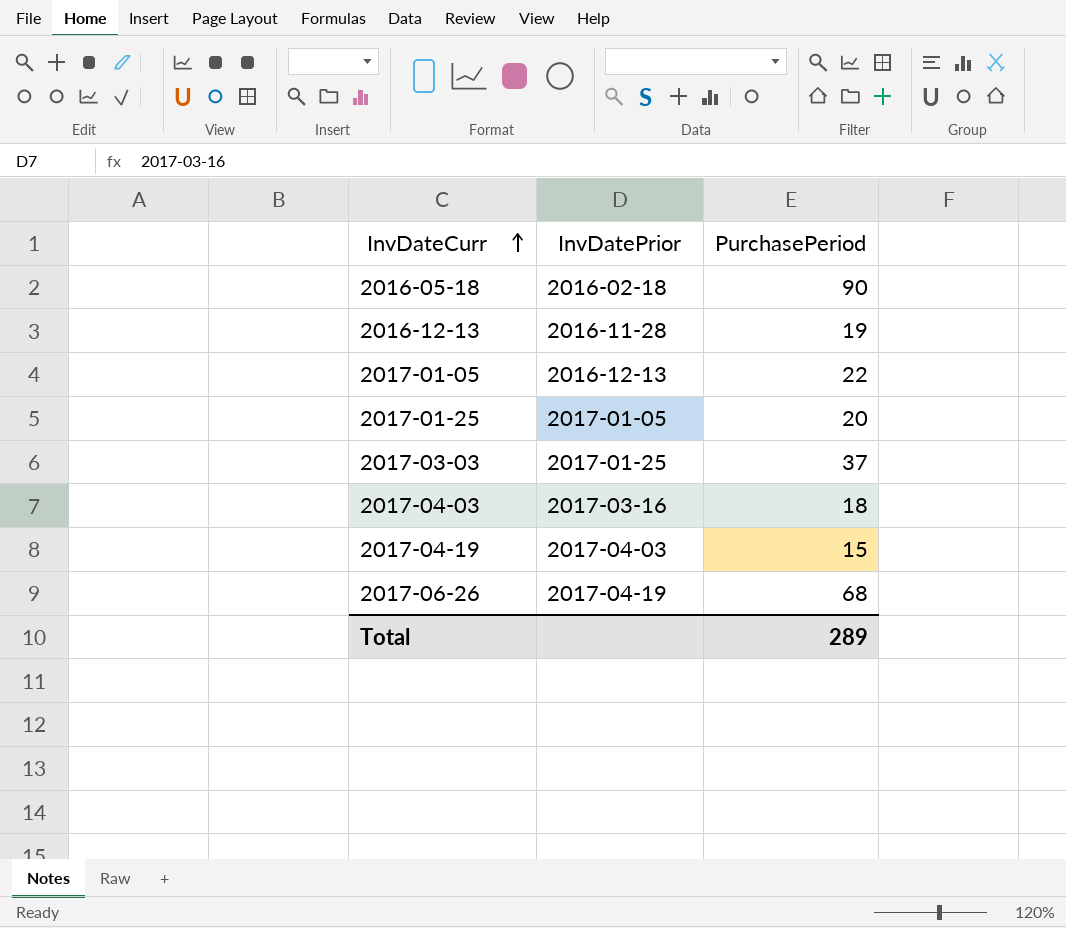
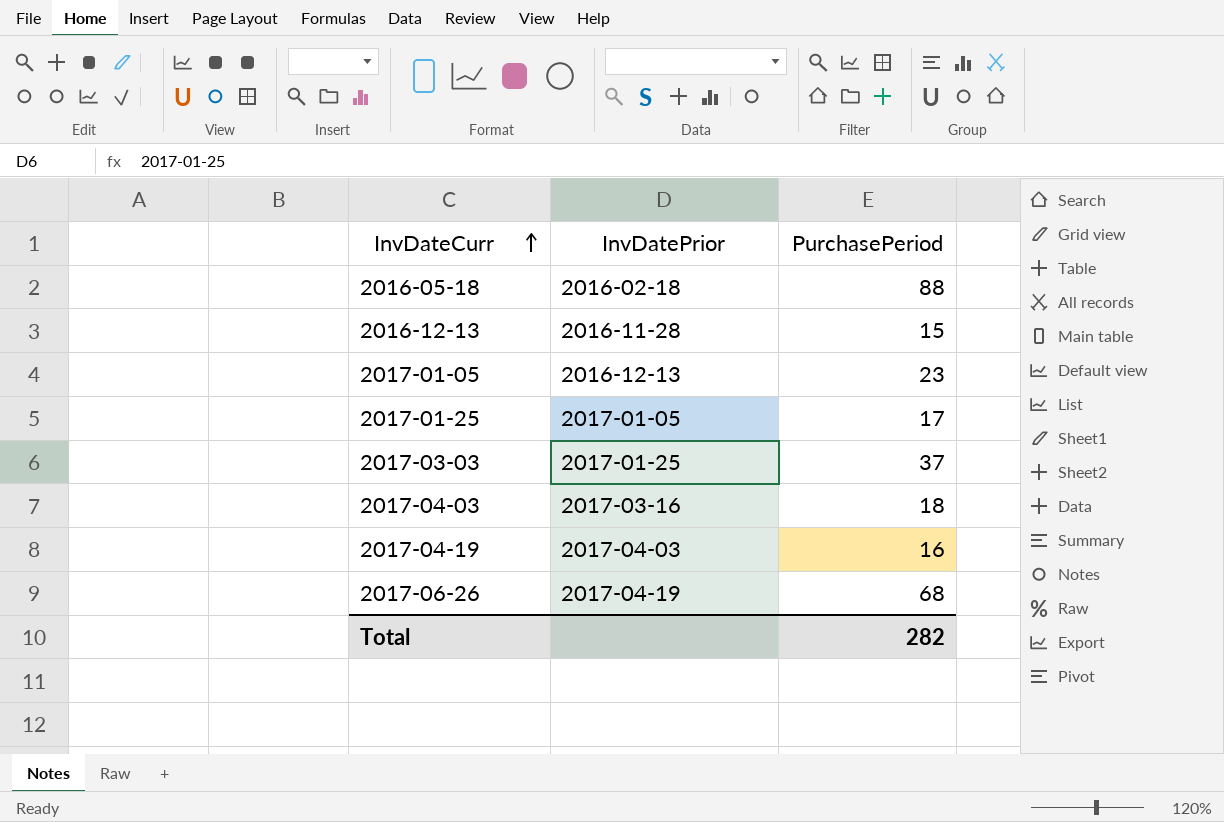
2016-05-18 | PurchasePeriod: 90 -> 88
2016-12-13 | PurchasePeriod: 19 -> 15
2017-01-05 | PurchasePeriod: 22 -> 23
2017-01-25 | PurchasePeriod: 20 -> 17
2017-04-19 | PurchasePeriod: 15 -> 16
Total | PurchasePeriod: 289 -> 282

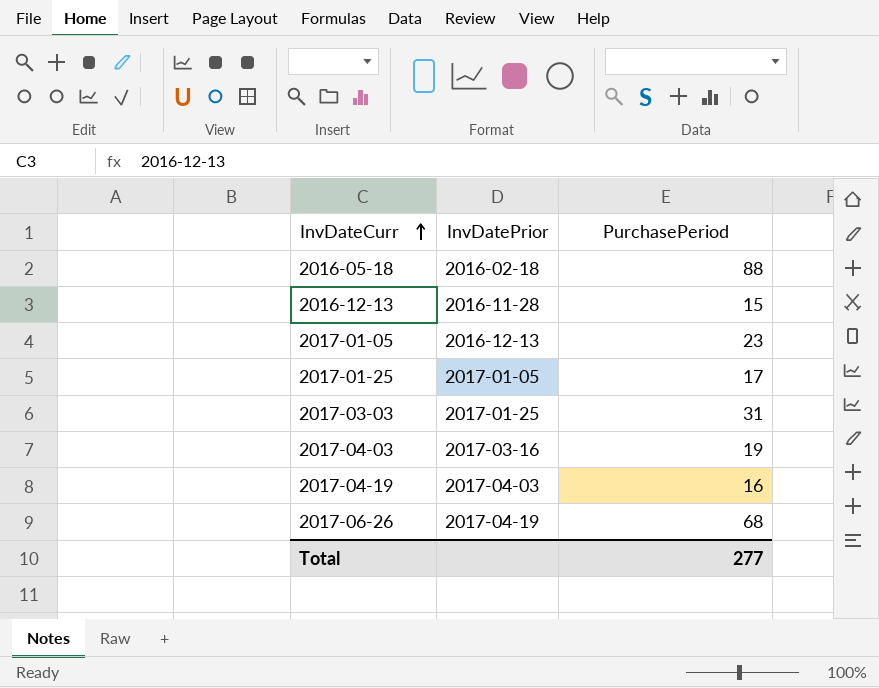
2017-03-03 | PurchasePeriod: 37 -> 31
2017-04-03 | PurchasePeriod: 18 -> 19
Total | PurchasePeriod: 282 -> 277

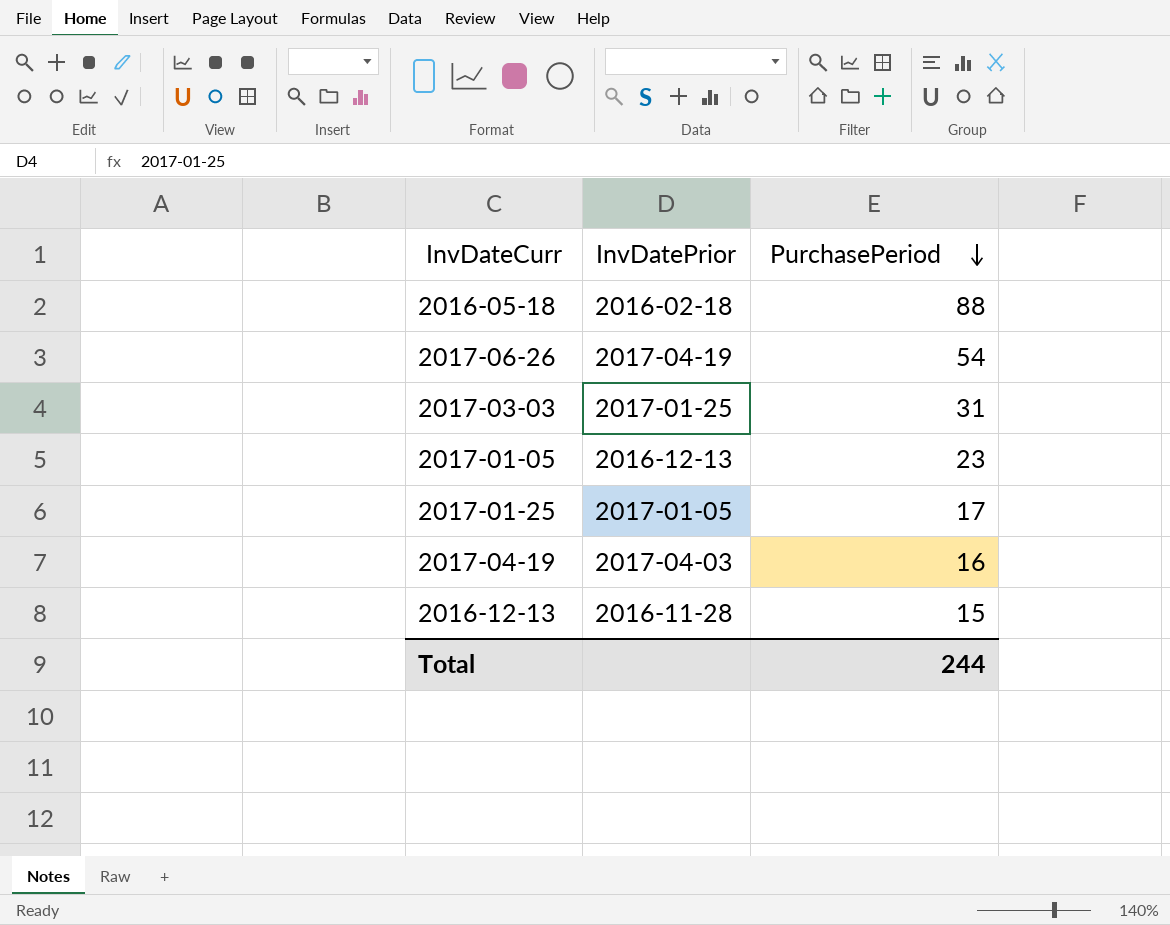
row order: InvDateCurr ascending -> PurchasePeriod descending
row 2017-04-03: 2017-03-16 | 19 -> none
2017-06-26 | PurchasePeriod: 68 -> 54
Total | PurchasePeriod: 277 -> 244

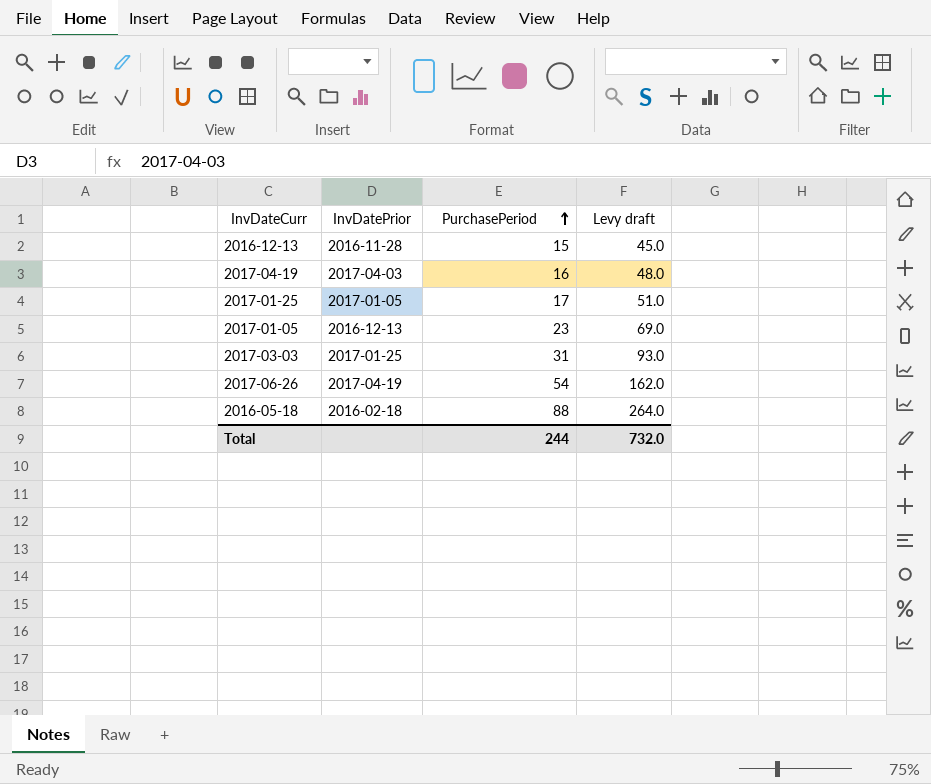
row order: PurchasePeriod descending -> PurchasePeriod ascending
column Levy draft | formula: none -> [PurchasePeriod] * 3

